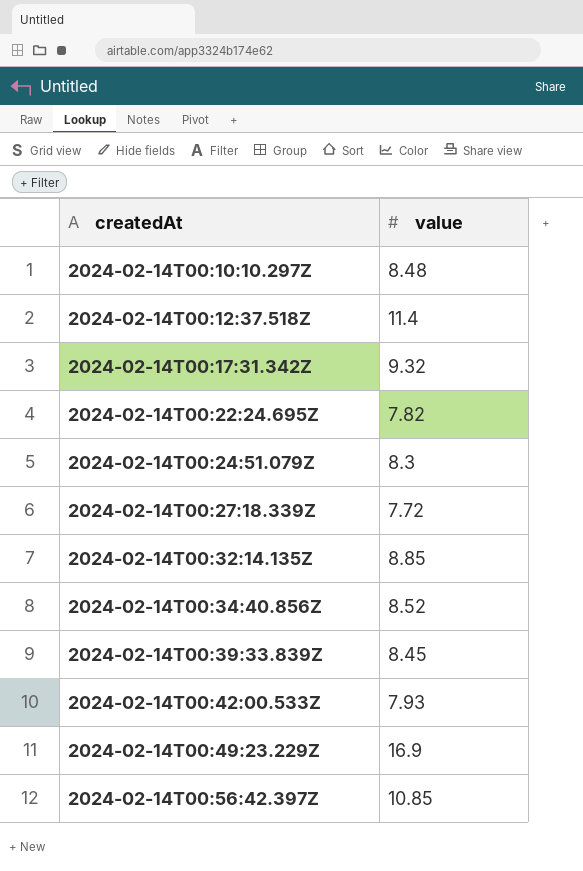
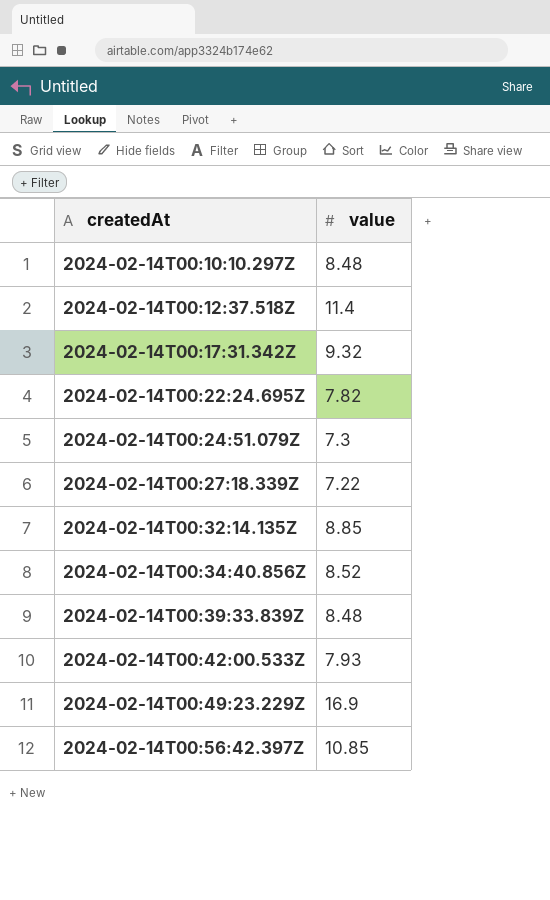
2024-02-14T00:24:51.079Z | value: 8.3 -> 7.3
2024-02-14T00:27:18.339Z | value: 7.72 -> 7.22
2024-02-14T00:39:33.839Z | value: 8.45 -> 8.48

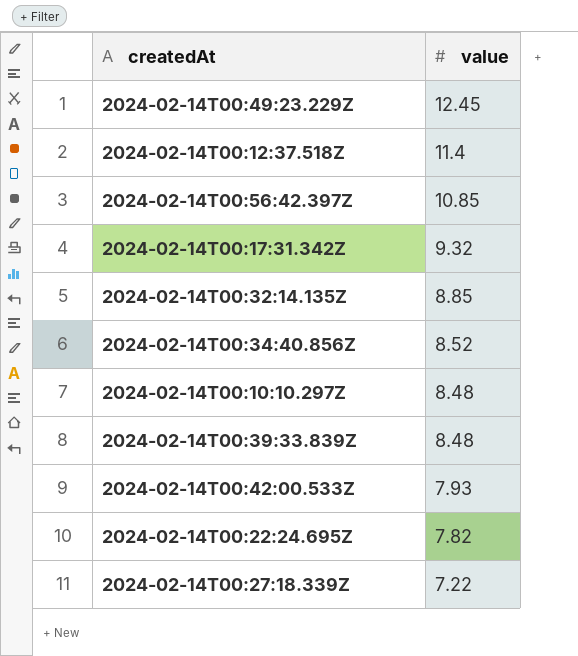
row order: createdAt ascending -> value descending
row 2024-02-14T00:24:51.079Z: 7.3 -> none
2024-02-14T00:49:23.229Z | value: 16.9 -> 12.45

